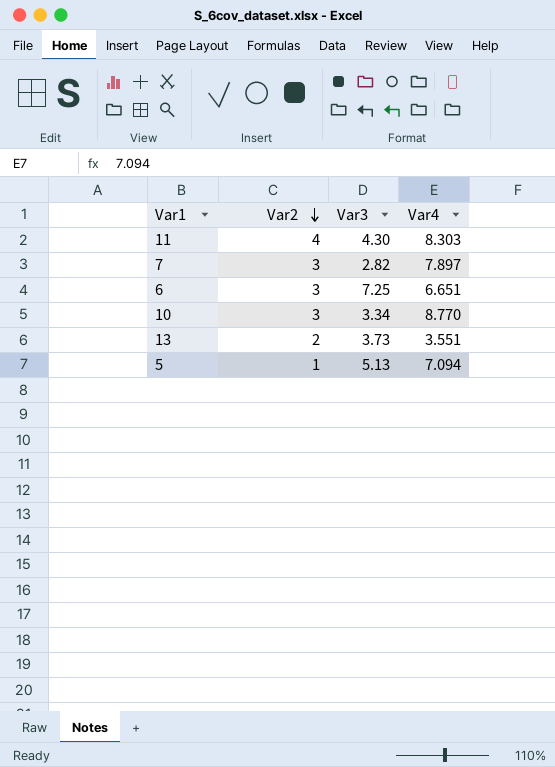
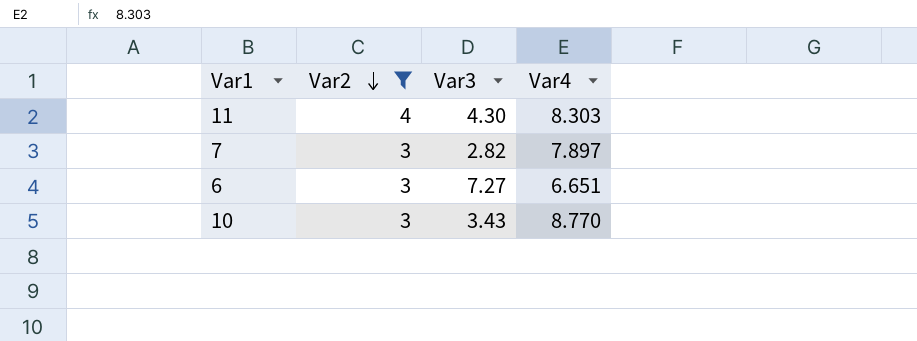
filter: none -> Var2 >= 3
6 | Var3: 7.25 -> 7.27
10 | Var3: 3.34 -> 3.43

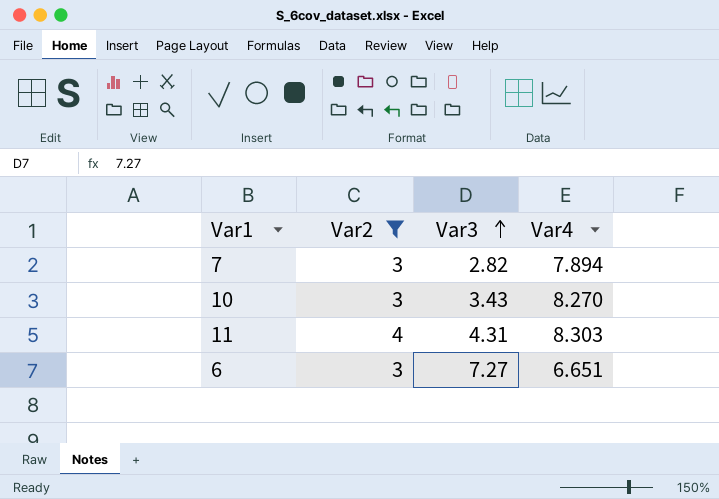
row order: Var2 descending -> Var3 ascending
7 | Var4: 7.897 -> 7.894
10 | Var4: 8.770 -> 8.270
11 | Var3: 4.30 -> 4.31

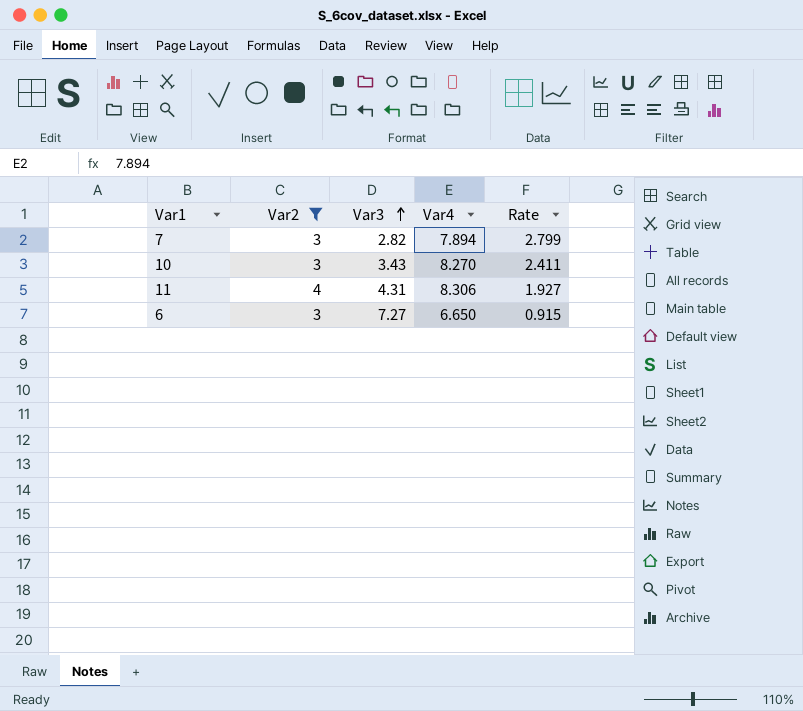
column Rate | formula: none -> [Var4] / [Var3]
11 | Var4: 8.303 -> 8.306
6 | Var4: 6.651 -> 6.650

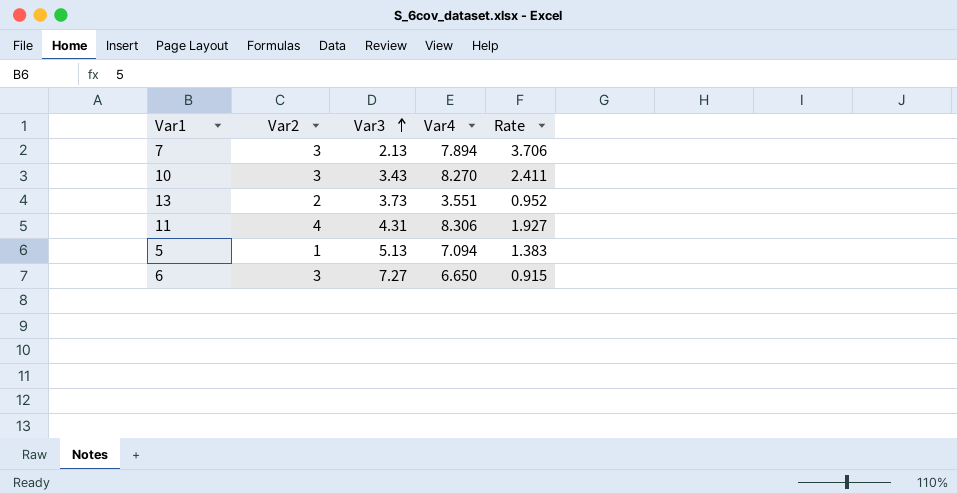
filter: Var2 >= 3 -> none
7 | Var3: 2.82 -> 2.13
7 | Rate: 2.799 -> 3.706

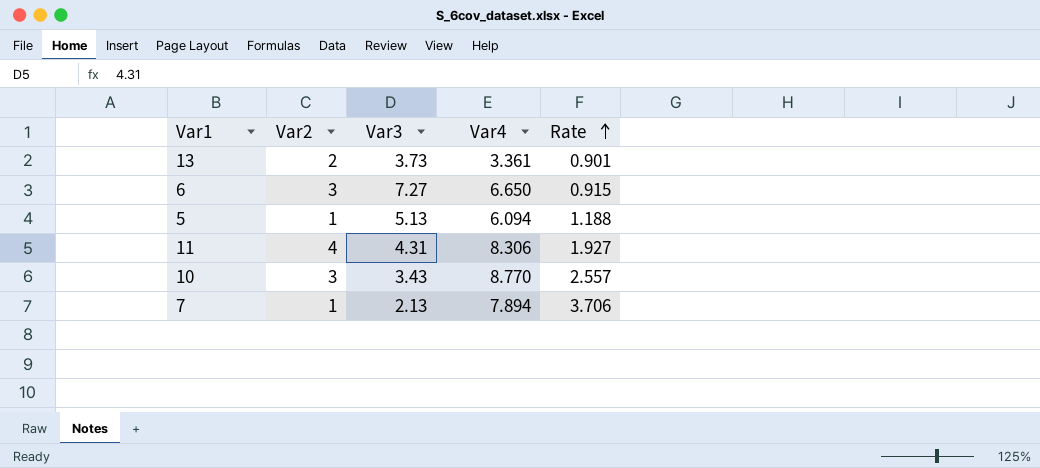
row order: Var3 ascending -> Rate ascending
13 | Var4: 3.551 -> 3.361
13 | Rate: 0.952 -> 0.901
5 | Var4: 7.094 -> 6.094
5 | Rate: 1.383 -> 1.188
10 | Var4: 8.270 -> 8.770
10 | Rate: 2.411 -> 2.557
7 | Var2: 3 -> 1

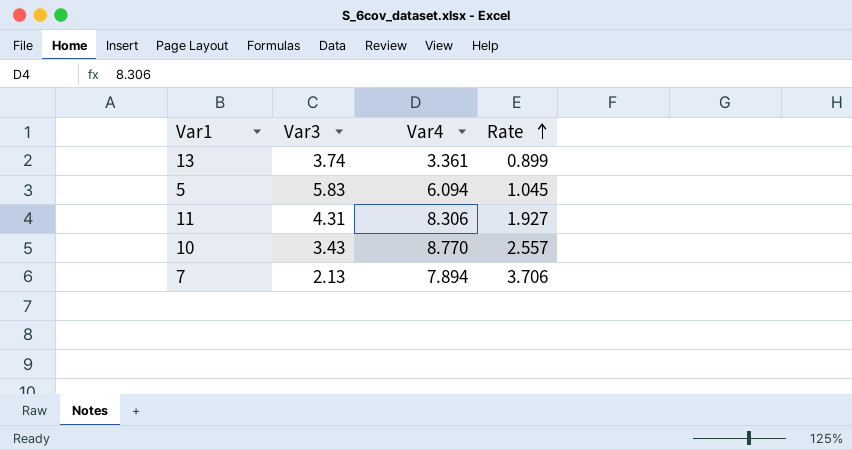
column Var2 | position: 2 -> none
row 6: 3 | 7.27 | 6.650 | 0.915 -> none
13 | Var3: 3.73 -> 3.74
13 | Rate: 0.901 -> 0.899
5 | Var3: 5.13 -> 5.83
5 | Rate: 1.188 -> 1.045

